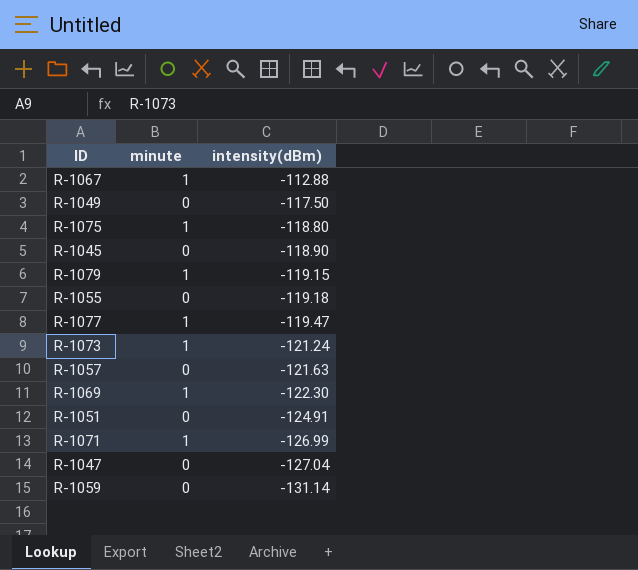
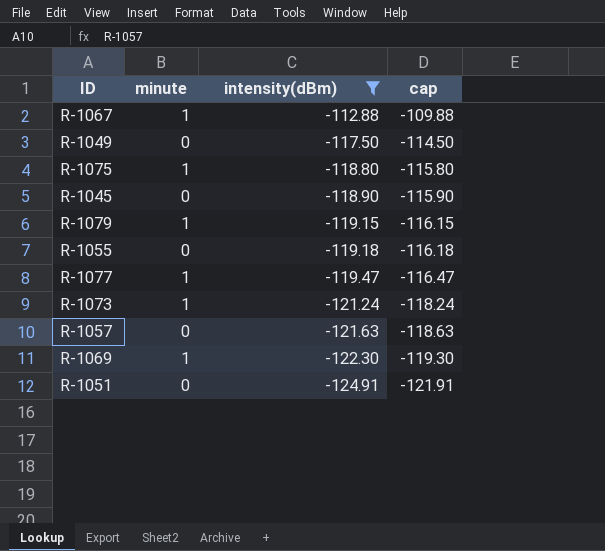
filter: none -> intensity(dBm) >= -124.91
column cap | formula: none -> [intensity(dBm)] + 3

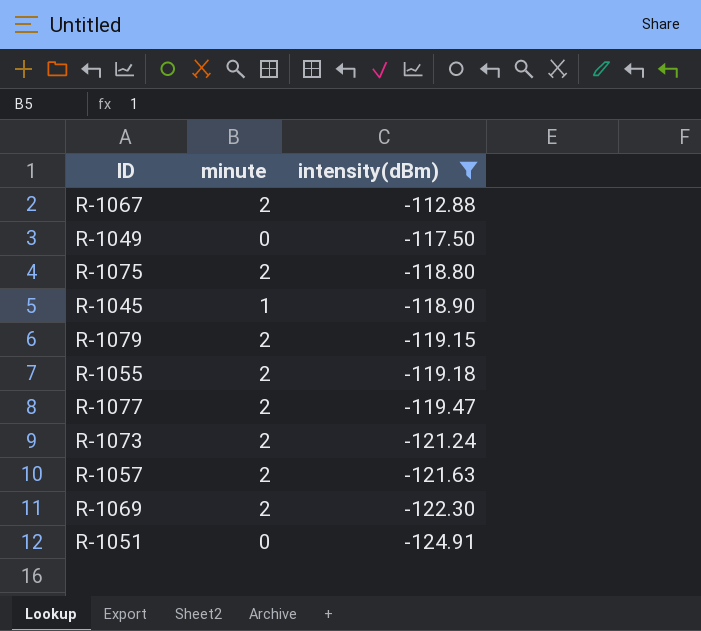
column cap | formula: [intensity(dBm)] + 3 -> none
R-1067 | minute: 1 -> 2
R-1075 | minute: 1 -> 2
R-1045 | minute: 0 -> 1
R-1079 | minute: 1 -> 2
R-1055 | minute: 0 -> 2
R-1077 | minute: 1 -> 2
R-1073 | minute: 1 -> 2
R-1057 | minute: 0 -> 2
R-1069 | minute: 1 -> 2

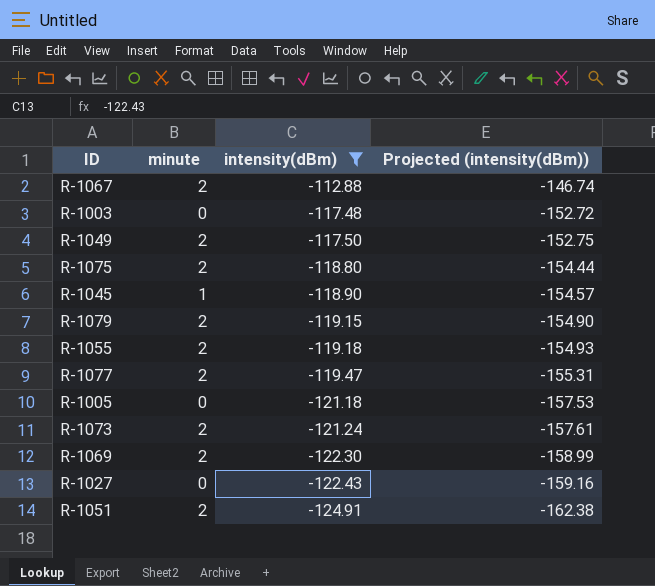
column Projected (intensity(dBm)) | formula: none -> [intensity(dBm)] * 1.3
row R-1057: 2 | -121.63 -> none
row R-1003: none -> 0 | -117.48 | -152.72
R-1049 | minute: 0 -> 2
row R-1005: none -> 0 | -121.18 | -157.53
row R-1027: none -> 0 | -122.43 | -159.16
R-1051 | minute: 0 -> 2

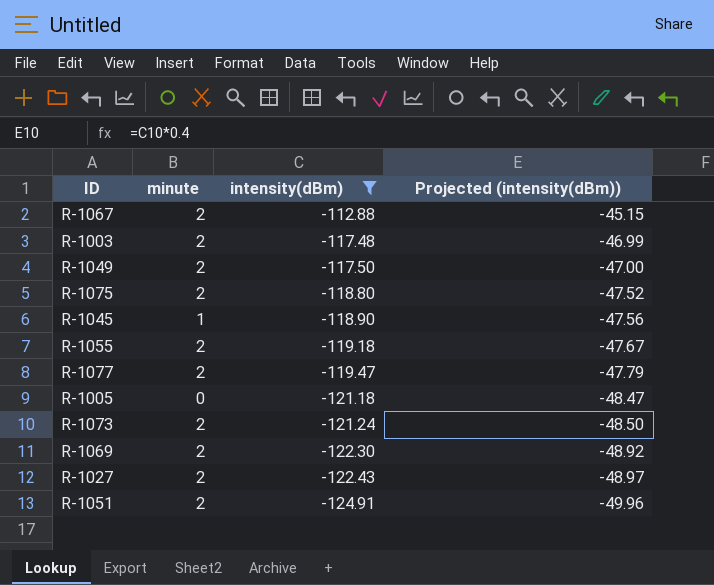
column Projected (intensity(dBm)) | formula: [intensity(dBm)] * 1.3 -> [intensity(dBm)] * 0.4
row R-1079: 2 | -119.15 | -154.90 -> none
R-1003 | minute: 0 -> 2
R-1027 | minute: 0 -> 2

